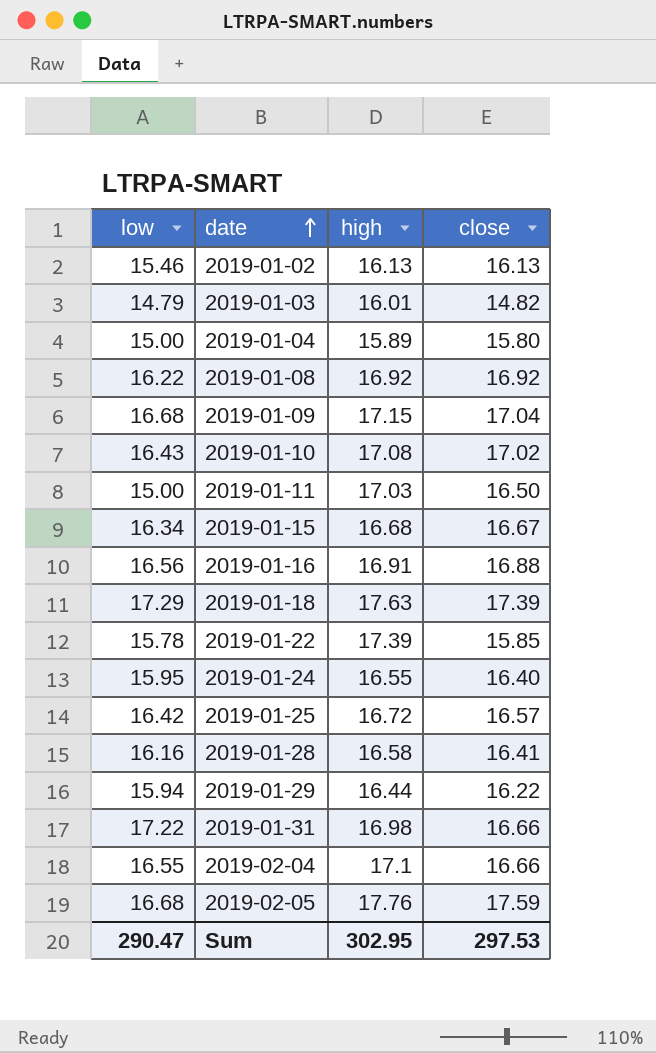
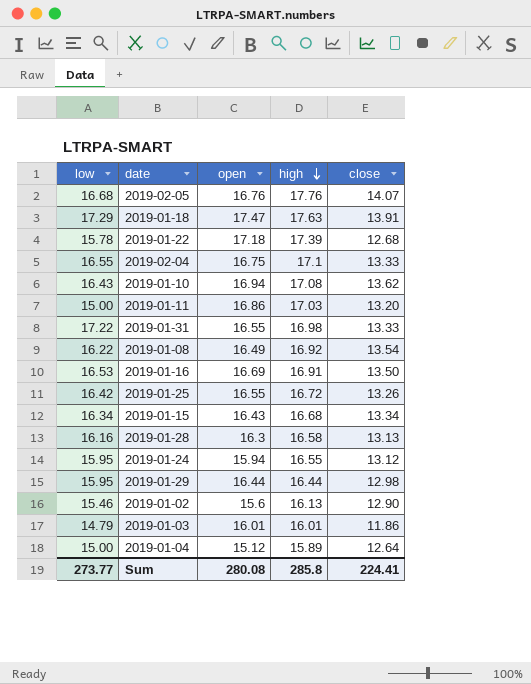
row order: date ascending -> high descending
column open | position: none -> 3
row 2019-01-09: 16.68 | 17.15 | 17.04 -> none
2019-02-05 | close: 17.59 -> 14.07
2019-01-18 | close: 17.39 -> 13.91
2019-01-22 | close: 15.85 -> 12.68
2019-02-04 | close: 16.66 -> 13.33
2019-01-10 | close: 17.02 -> 13.62
2019-01-11 | close: 16.50 -> 13.20
2019-01-31 | close: 16.66 -> 13.33
2019-01-08 | close: 16.92 -> 13.54
2019-01-16 | low: 16.56 -> 16.53
2019-01-16 | close: 16.88 -> 13.50
2019-01-25 | close: 16.57 -> 13.26
2019-01-15 | close: 16.67 -> 13.34
2019-01-28 | close: 16.41 -> 13.13
2019-01-24 | close: 16.40 -> 13.12
2019-01-29 | low: 15.94 -> 15.95
2019-01-29 | close: 16.22 -> 12.98
2019-01-02 | close: 16.13 -> 12.90
2019-01-03 | close: 14.82 -> 11.86
2019-01-04 | close: 15.80 -> 12.64
Sum | low: 290.47 -> 273.77
Sum | high: 302.95 -> 285.8
Sum | close: 297.53 -> 224.41

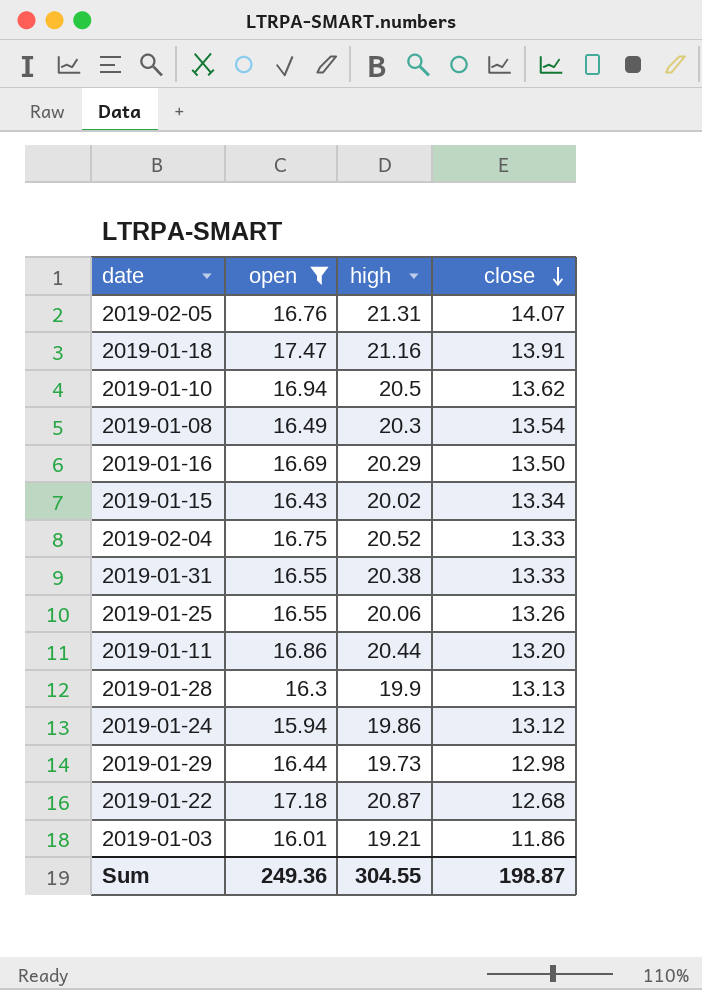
filter: none -> open >= 15.94
row order: high descending -> close descending
column low | position: 1 -> none
2019-02-05 | high: 17.76 -> 21.31
2019-01-18 | high: 17.63 -> 21.16
2019-01-10 | high: 17.08 -> 20.5
2019-01-08 | high: 16.92 -> 20.3
2019-01-16 | high: 16.91 -> 20.29
2019-01-15 | high: 16.68 -> 20.02
2019-02-04 | high: 17.1 -> 20.52
2019-01-31 | high: 16.98 -> 20.38
2019-01-25 | high: 16.72 -> 20.06
2019-01-11 | high: 17.03 -> 20.44
2019-01-28 | high: 16.58 -> 19.9
2019-01-24 | high: 16.55 -> 19.86
2019-01-29 | high: 16.44 -> 19.73
2019-01-22 | high: 17.39 -> 20.87
2019-01-03 | high: 16.01 -> 19.21
Sum | open: 280.08 -> 249.36
Sum | high: 285.8 -> 304.55
Sum | close: 224.41 -> 198.87

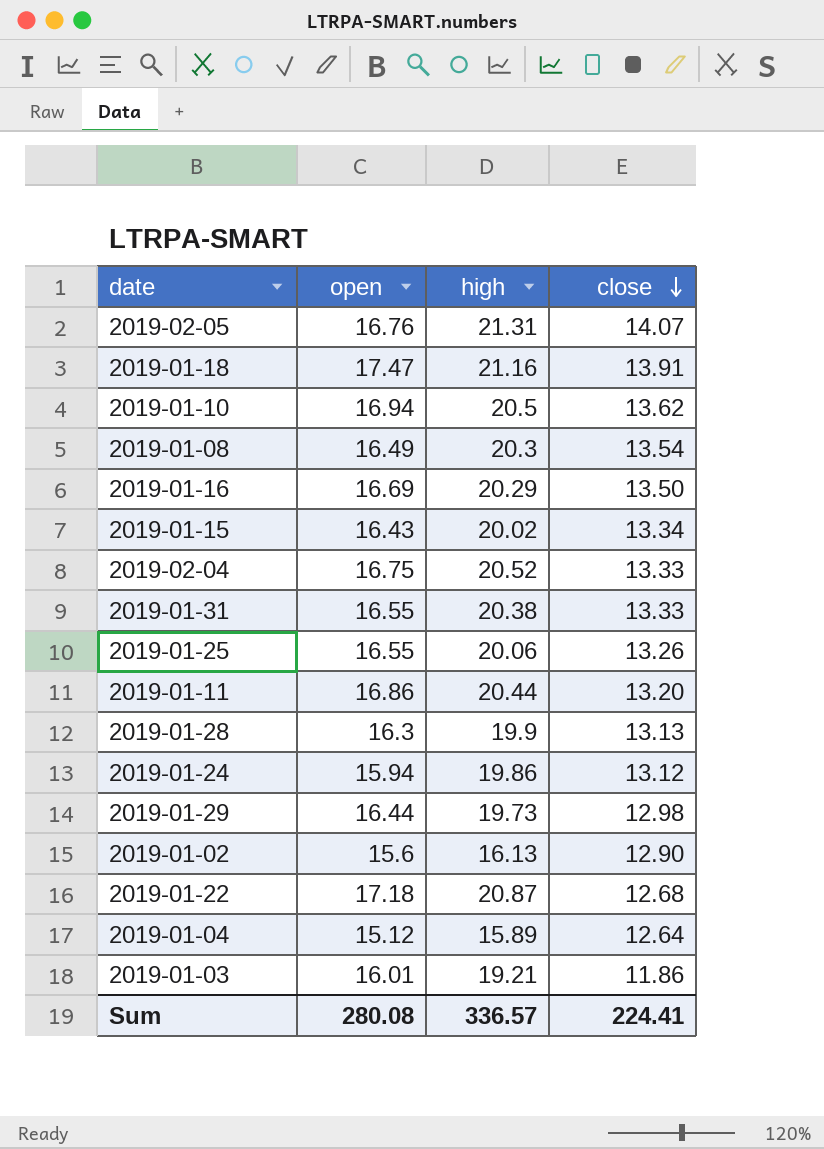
filter: open >= 15.94 -> none
Sum | open: 249.36 -> 280.08
Sum | high: 304.55 -> 336.57
Sum | close: 198.87 -> 224.41

